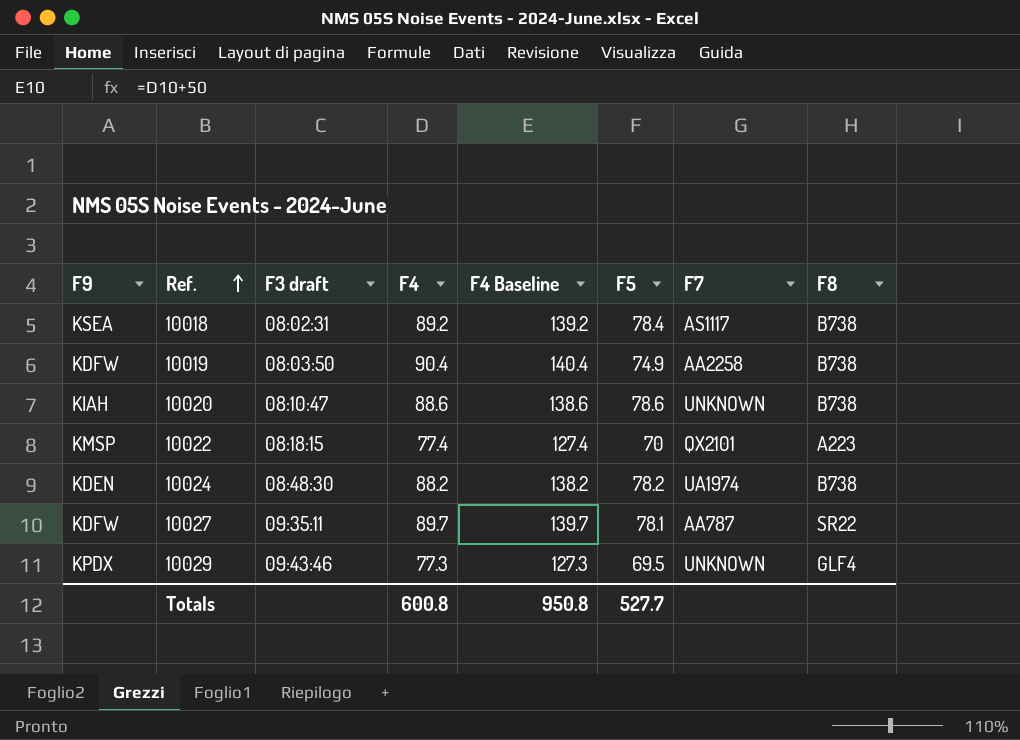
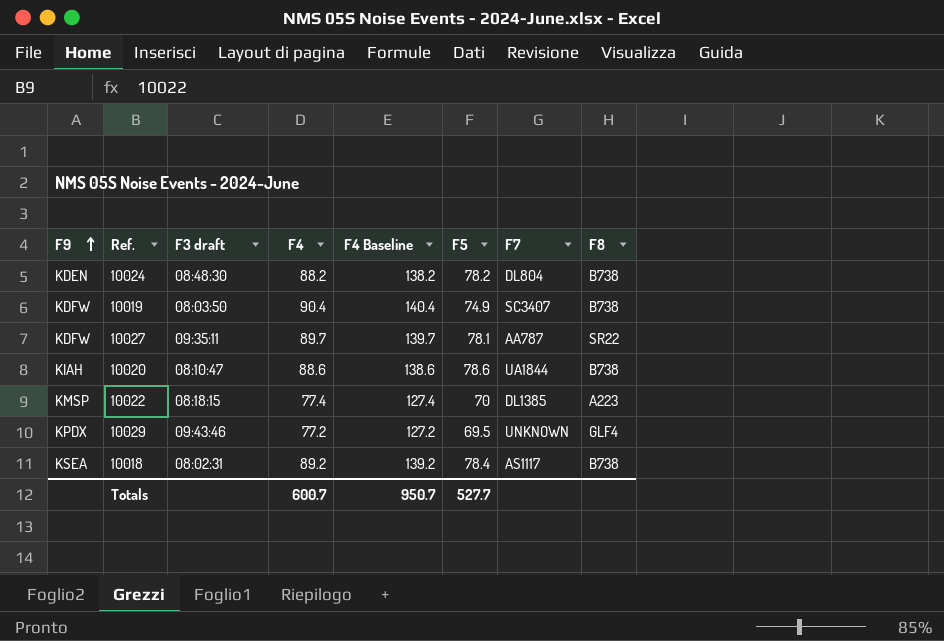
row order: Ref. ascending -> F9 ascending
10024 | F7: UA1974 -> DL804
10019 | F7: AA2258 -> SC3407
10020 | F7: UNKNOWN -> UA1844
10022 | F7: QX2101 -> DL1385
10029 | F4: 77.3 -> 77.2
10029 | F4 Baseline: 127.3 -> 127.2
Totals | F4: 600.8 -> 600.7
Totals | F4 Baseline: 950.8 -> 950.7

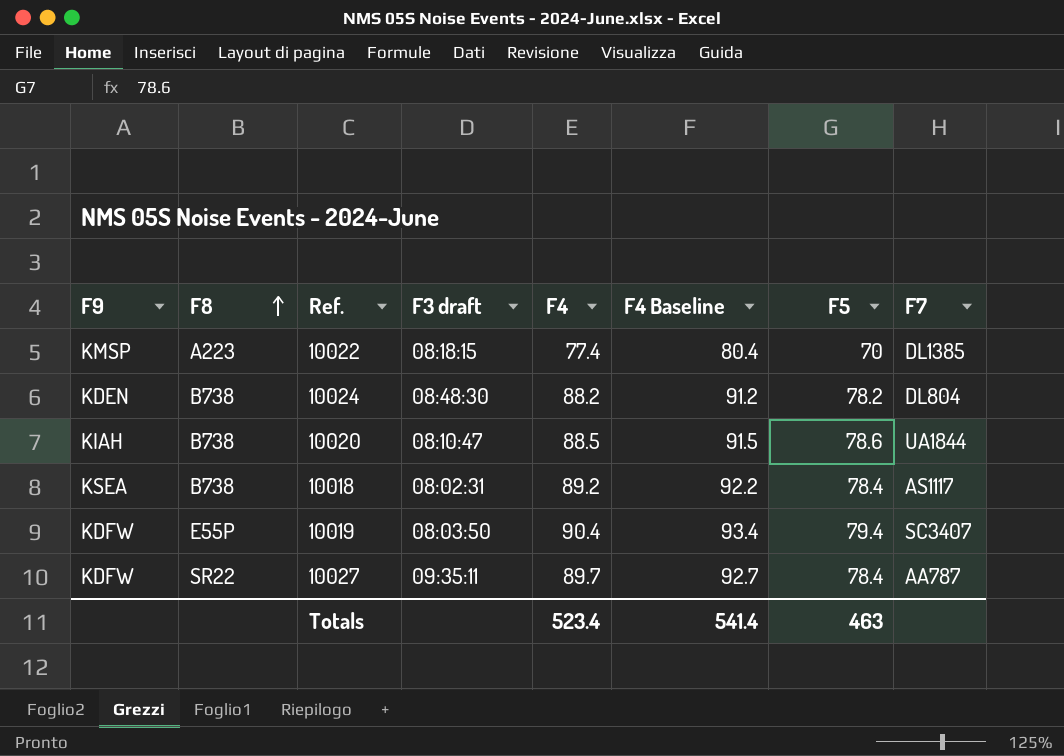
row order: F9 ascending -> F8 ascending
column F8 | position: 8 -> 2
column F4 Baseline | formula: [F4] + 50 -> [F4] + 3
row 10029: KPDX | 09:43:46 | 77.2 | 127.2 | 69.5 | UNKNOWN | GLF4 -> none
10020 | F4: 88.6 -> 88.5
10019 | F8: B738 -> E55P
10019 | F5: 74.9 -> 79.4
10027 | F5: 78.1 -> 78.4
Totals | F4: 600.7 -> 523.4
Totals | F4 Baseline: 950.7 -> 541.4
Totals | F5: 527.7 -> 463

